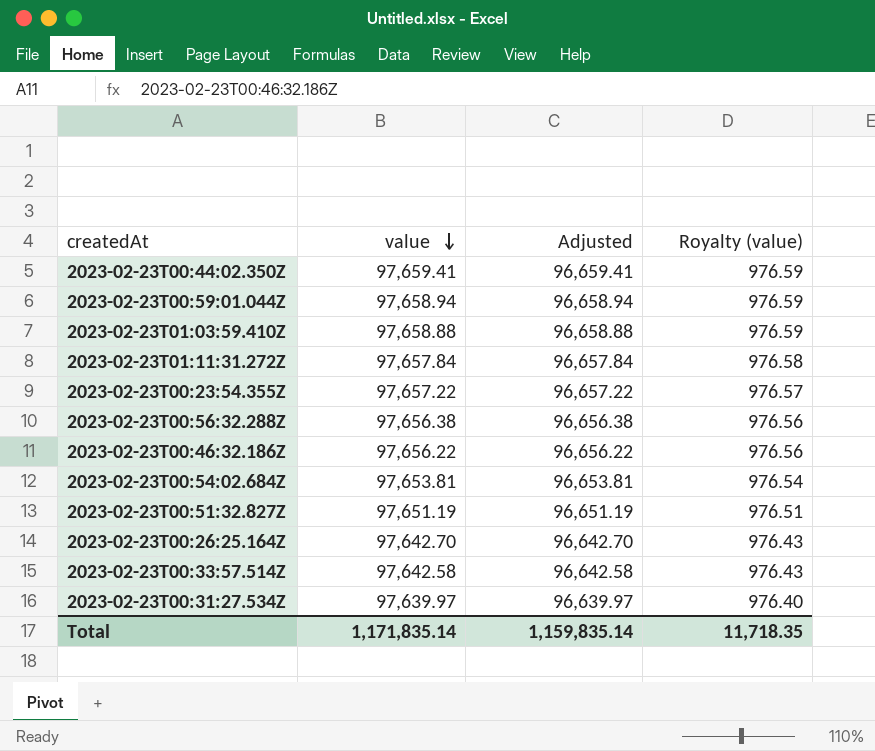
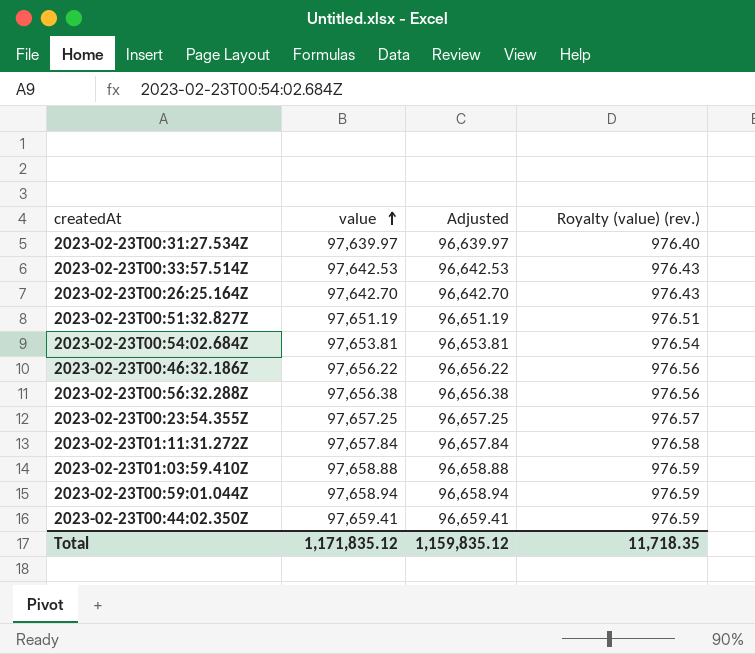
row order: value descending -> value ascending
column name: Royalty (value) -> Royalty (value) (rev.)
2023-02-23T00:33:57.514Z | value: 97,642.58 -> 97,642.53
2023-02-23T00:33:57.514Z | Adjusted: 96,642.58 -> 96,642.53
2023-02-23T00:23:54.355Z | value: 97,657.22 -> 97,657.25
2023-02-23T00:23:54.355Z | Adjusted: 96,657.22 -> 96,657.25
Total | value: 1,171,835.14 -> 1,171,835.12
Total | Adjusted: 1,159,835.14 -> 1,159,835.12

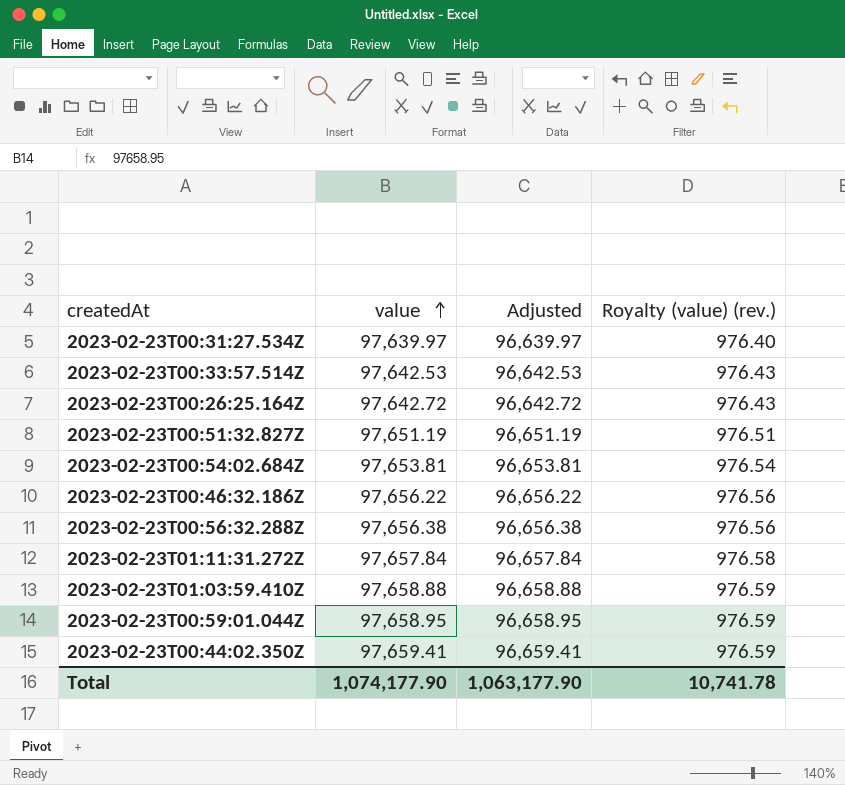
row 2023-02-23T00:23:54.355Z: 97,657.25 | 96,657.25 | 976.57 -> none
2023-02-23T00:26:25.164Z | value: 97,642.70 -> 97,642.72
2023-02-23T00:26:25.164Z | Adjusted: 96,642.70 -> 96,642.72
2023-02-23T00:59:01.044Z | value: 97,658.94 -> 97,658.95
2023-02-23T00:59:01.044Z | Adjusted: 96,658.94 -> 96,658.95
Total | value: 1,171,835.12 -> 1,074,177.90
Total | Adjusted: 1,159,835.12 -> 1,063,177.90
Total | Royalty (value) (rev.): 11,718.35 -> 10,741.78

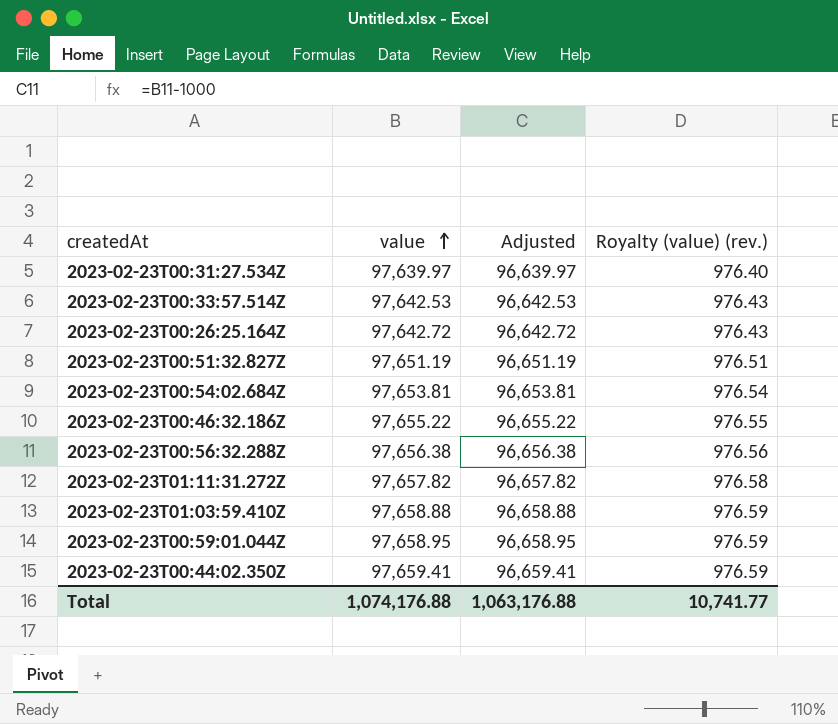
2023-02-23T00:46:32.186Z | value: 97,656.22 -> 97,655.22
2023-02-23T00:46:32.186Z | Adjusted: 96,656.22 -> 96,655.22
2023-02-23T00:46:32.186Z | Royalty (value) (rev.): 976.56 -> 976.55
2023-02-23T01:11:31.272Z | value: 97,657.84 -> 97,657.82
2023-02-23T01:11:31.272Z | Adjusted: 96,657.84 -> 96,657.82
Total | value: 1,074,177.90 -> 1,074,176.88
Total | Adjusted: 1,063,177.90 -> 1,063,176.88
Total | Royalty (value) (rev.): 10,741.78 -> 10,741.77

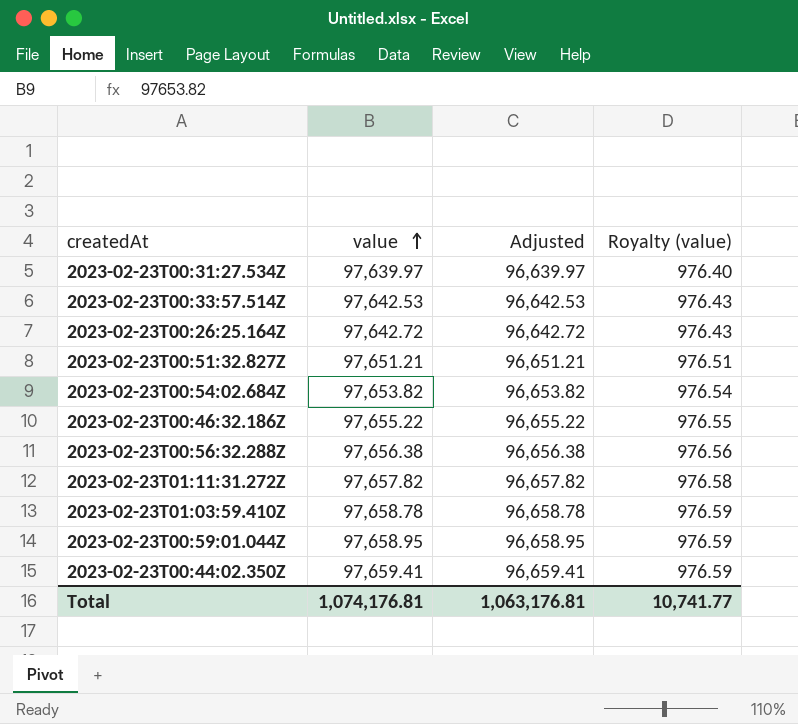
column name: Royalty (value) (rev.) -> Royalty (value)
2023-02-23T00:51:32.827Z | value: 97,651.19 -> 97,651.21
2023-02-23T00:51:32.827Z | Adjusted: 96,651.19 -> 96,651.21
2023-02-23T00:54:02.684Z | value: 97,653.81 -> 97,653.82
2023-02-23T00:54:02.684Z | Adjusted: 96,653.81 -> 96,653.82
2023-02-23T01:03:59.410Z | value: 97,658.88 -> 97,658.78
2023-02-23T01:03:59.410Z | Adjusted: 96,658.88 -> 96,658.78
Total | value: 1,074,176.88 -> 1,074,176.81
Total | Adjusted: 1,063,176.88 -> 1,063,176.81

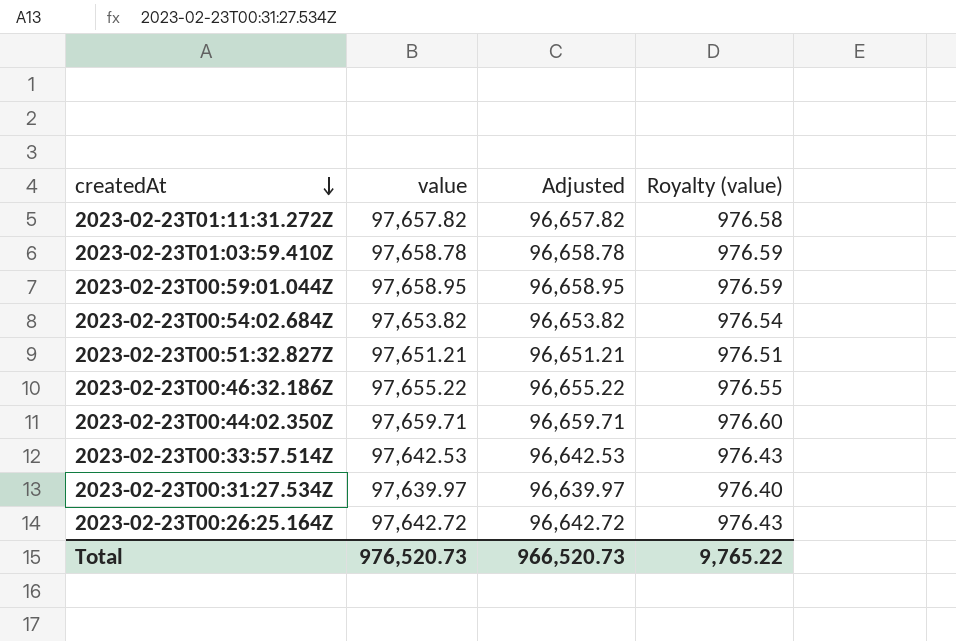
row order: value ascending -> createdAt descending
row 2023-02-23T00:56:32.288Z: 97,656.38 | 96,656.38 | 976.56 -> none
2023-02-23T00:44:02.350Z | value: 97,659.41 -> 97,659.71
2023-02-23T00:44:02.350Z | Adjusted: 96,659.41 -> 96,659.71
2023-02-23T00:44:02.350Z | Royalty (value): 976.59 -> 976.60
Total | value: 1,074,176.81 -> 976,520.73
Total | Adjusted: 1,063,176.81 -> 966,520.73
Total | Royalty (value): 10,741.77 -> 9,765.22

